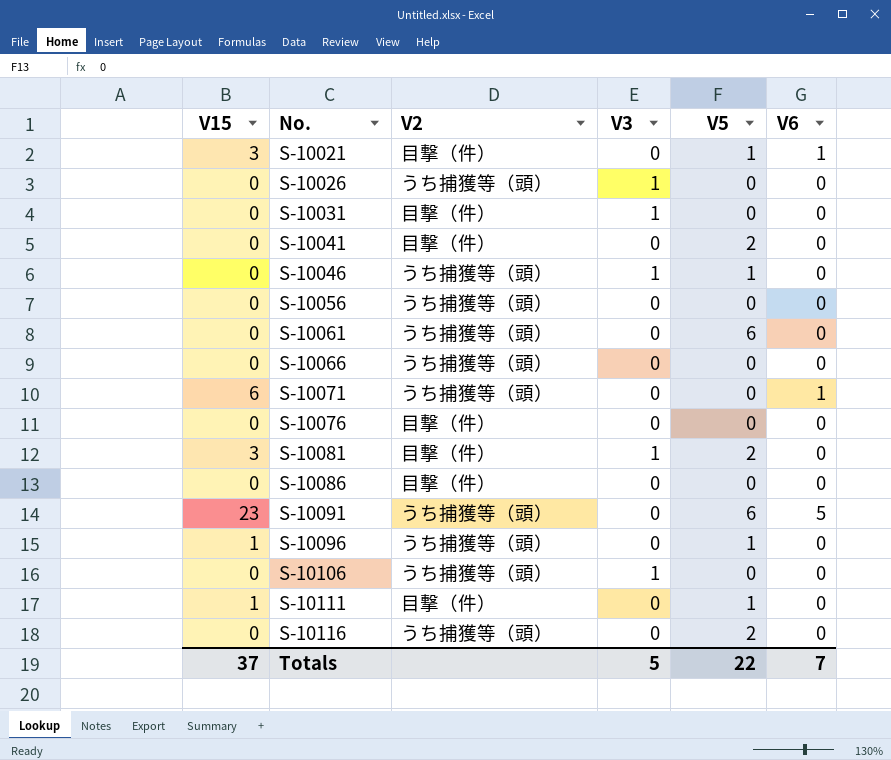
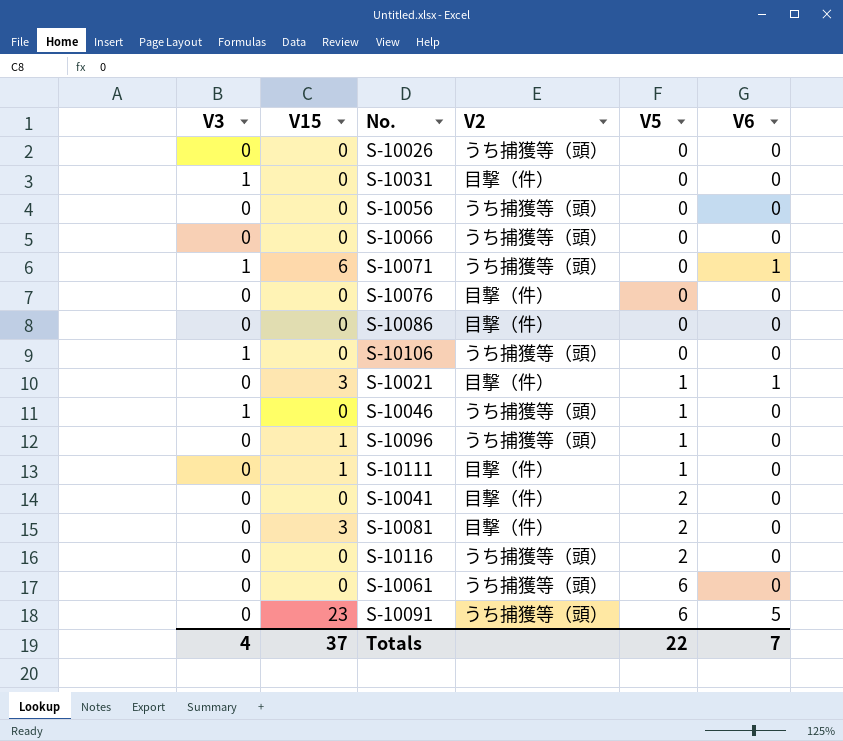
row order: No. ascending -> V5 ascending
column V3 | position: 4 -> 1
S-10026 | V3: 1 -> 0
S-10071 | V3: 0 -> 1
S-10081 | V3: 1 -> 0
Totals | V3: 5 -> 4

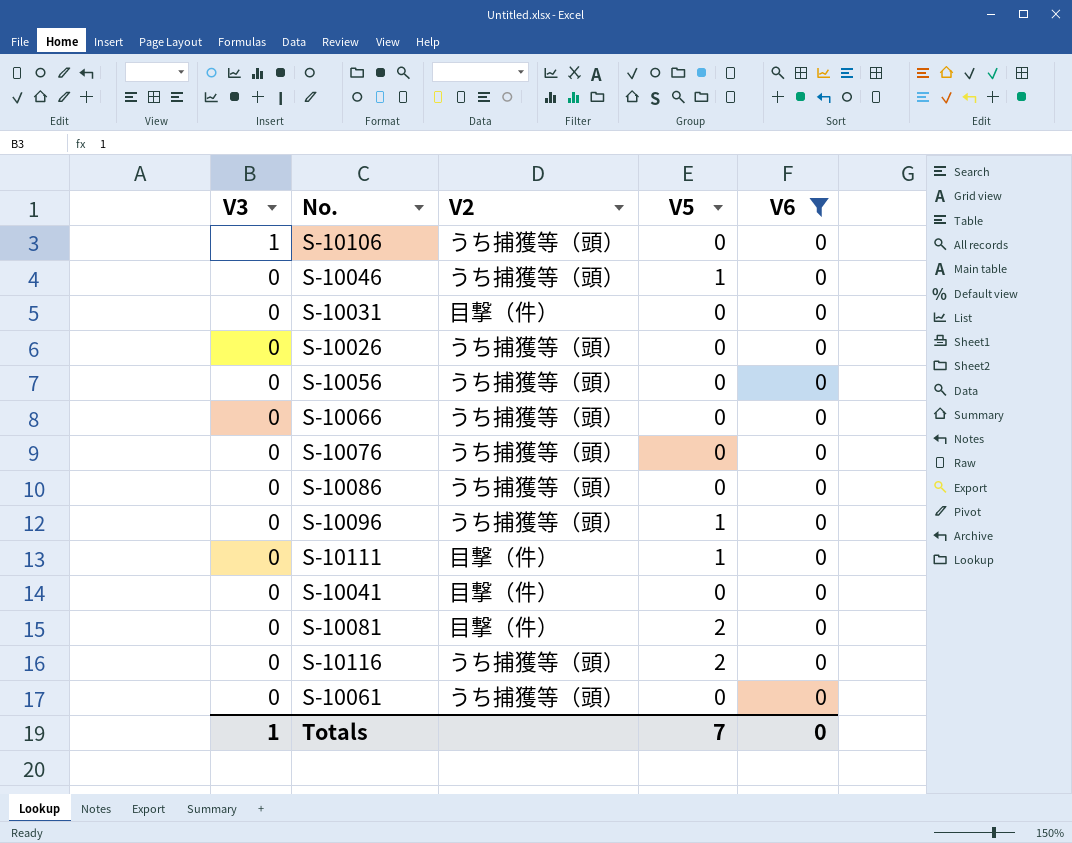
filter: none -> V6 = 0
row order: V5 ascending -> V3 descending
column V15 | position: 2 -> none
S-10046 | V3: 1 -> 0
S-10031 | V3: 1 -> 0
S-10076 | V2: 目撃（件） -> うち捕獲等（頭）
S-10086 | V2: 目撃（件） -> うち捕獲等（頭）
S-10041 | V5: 2 -> 0
S-10061 | V5: 6 -> 0
Totals | V3: 4 -> 1
Totals | V5: 22 -> 7
Totals | V6: 7 -> 0

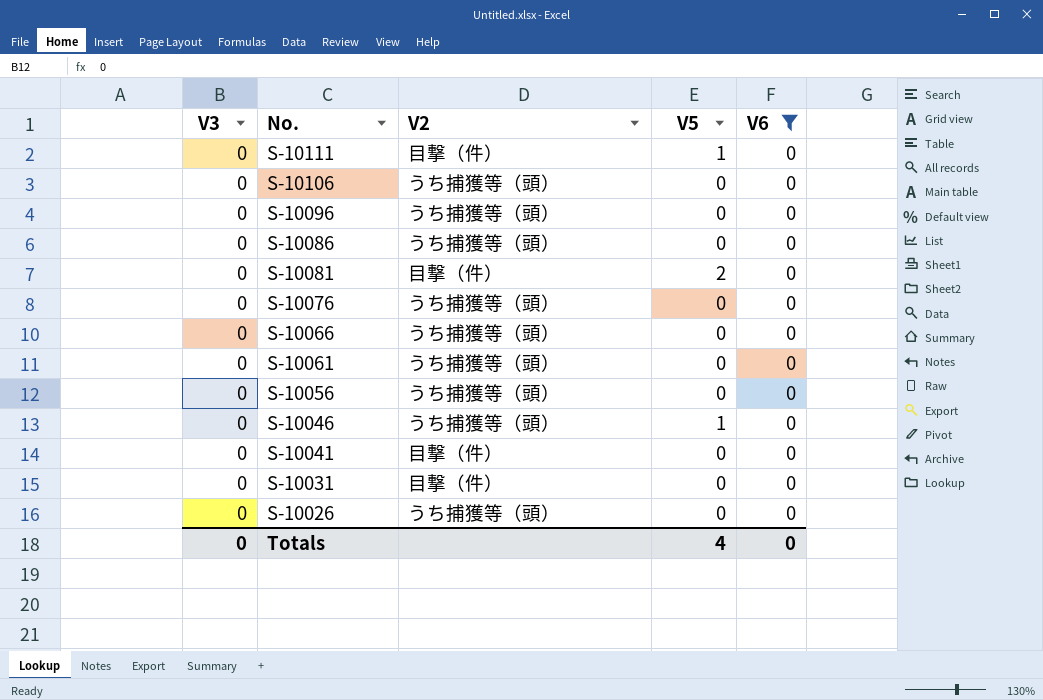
row order: V3 descending -> No. descending
row S-10116: 0 | うち捕獲等（頭） | 2 | 0 -> none
S-10106 | V3: 1 -> 0
S-10096 | V5: 1 -> 0
Totals | V3: 1 -> 0
Totals | V5: 7 -> 4

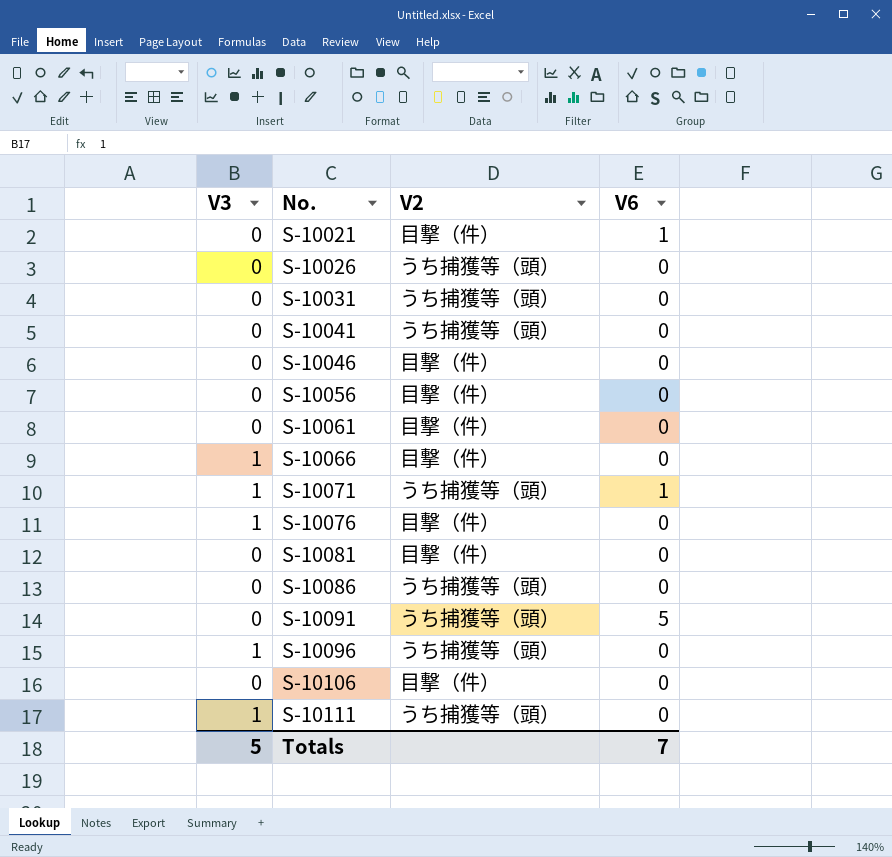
filter: V6 = 0 -> none
row order: No. descending -> No. ascending
column V5 | position: 4 -> none
S-10031 | V2: 目撃（件） -> うち捕獲等（頭）
S-10041 | V2: 目撃（件） -> うち捕獲等（頭）
S-10046 | V2: うち捕獲等（頭） -> 目撃（件）
S-10056 | V2: うち捕獲等（頭） -> 目撃（件）
S-10061 | V2: うち捕獲等（頭） -> 目撃（件）
S-10066 | V3: 0 -> 1
S-10066 | V2: うち捕獲等（頭） -> 目撃（件）
S-10076 | V3: 0 -> 1
S-10076 | V2: うち捕獲等（頭） -> 目撃（件）
S-10096 | V3: 0 -> 1
S-10106 | V2: うち捕獲等（頭） -> 目撃（件）
S-10111 | V3: 0 -> 1
S-10111 | V2: 目撃（件） -> うち捕獲等（頭）
Totals | V3: 0 -> 5
Totals | V6: 0 -> 7

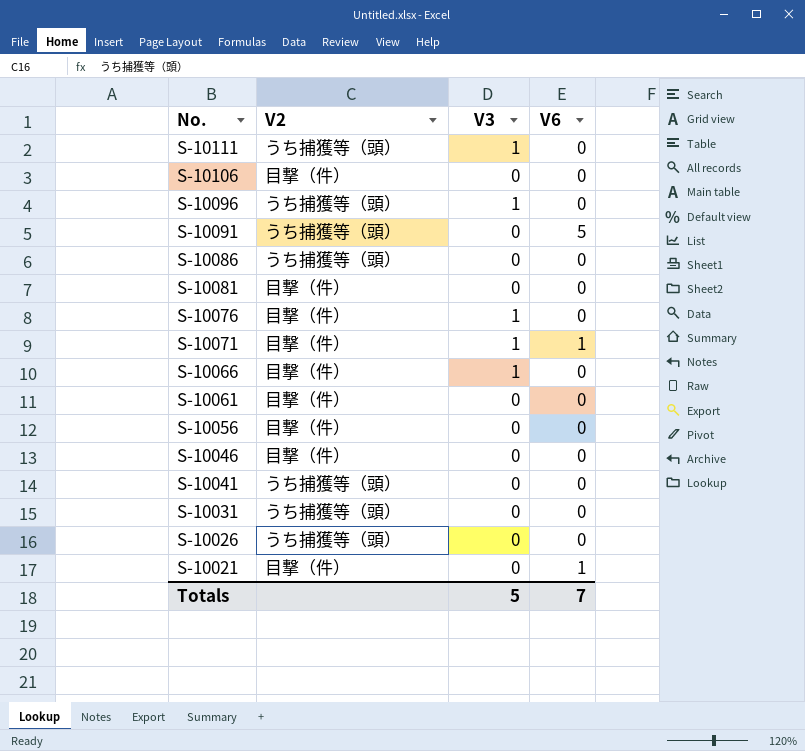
row order: No. ascending -> No. descending
column V3 | position: 1 -> 3
S-10071 | V2: うち捕獲等（頭） -> 目撃（件）

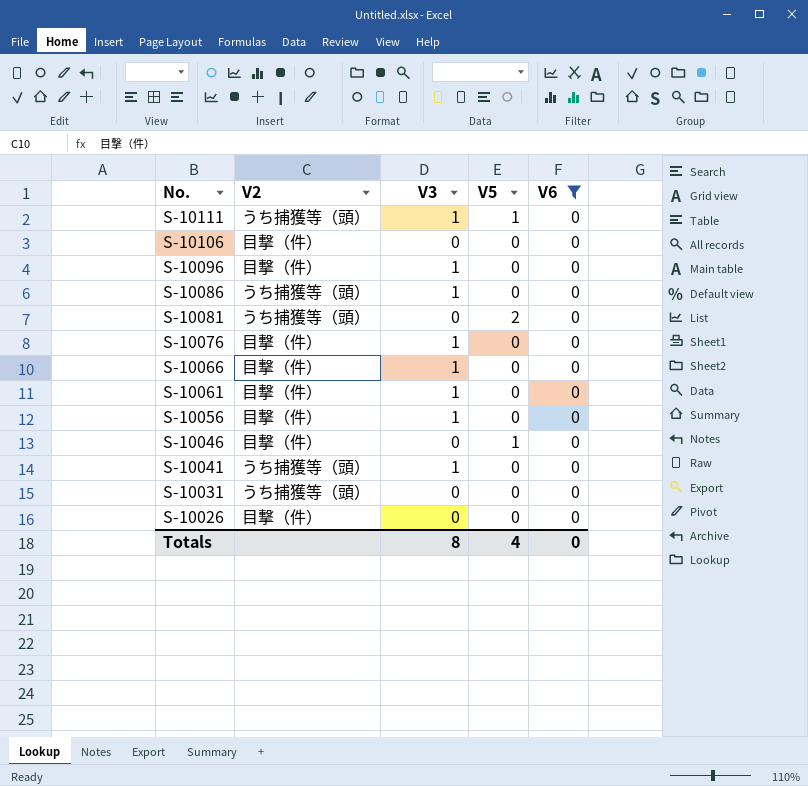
filter: none -> V6 = 0
column V5 | position: none -> 4
S-10096 | V2: うち捕獲等（頭） -> 目撃（件）
S-10086 | V3: 0 -> 1
S-10081 | V2: 目撃（件） -> うち捕獲等（頭）
S-10061 | V3: 0 -> 1
S-10056 | V3: 0 -> 1
S-10041 | V3: 0 -> 1
S-10026 | V2: うち捕獲等（頭） -> 目撃（件）
Totals | V3: 5 -> 8
Totals | V6: 7 -> 0

